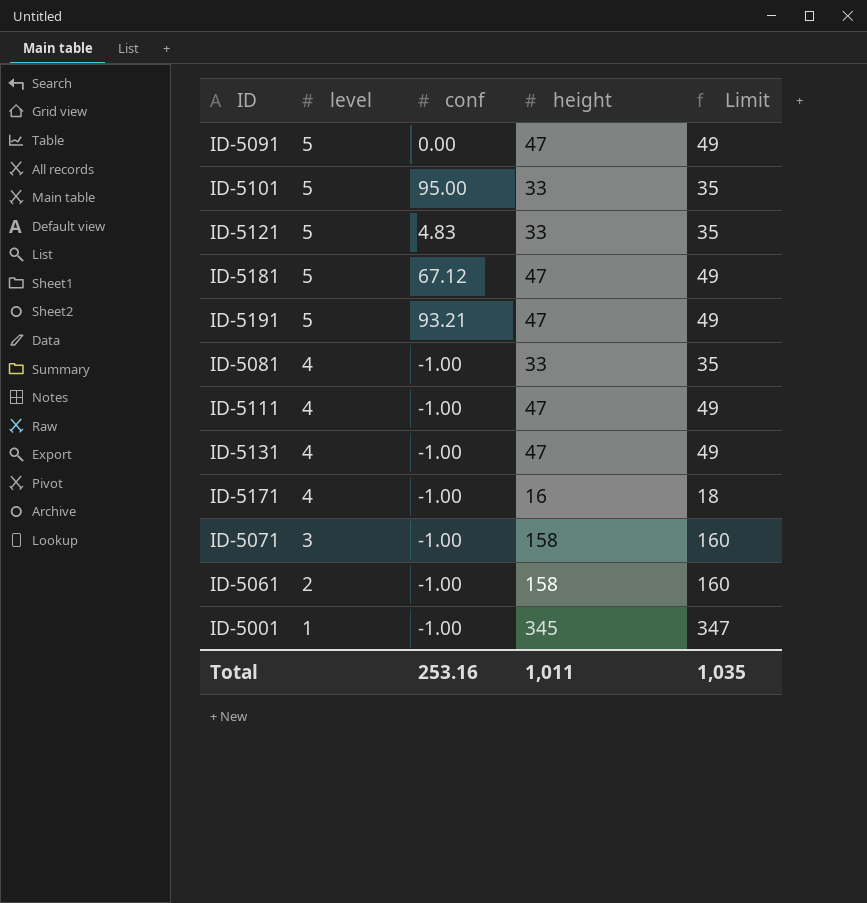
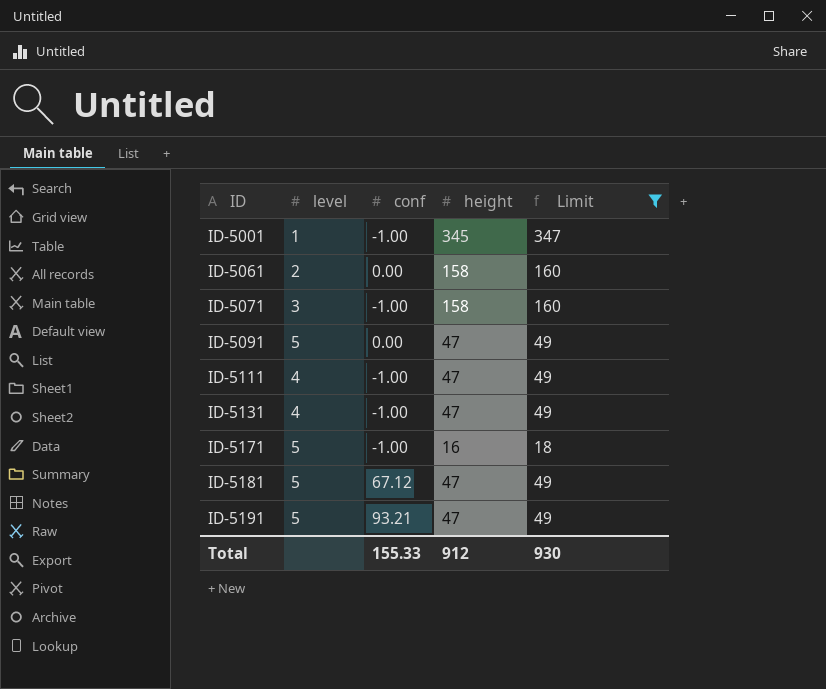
filter: none -> Limit != 35
row order: level descending -> ID ascending
ID-5061 | conf: -1.00 -> 0.00
ID-5171 | level: 4 -> 5
Total | conf: 253.16 -> 155.33
Total | height: 1,011 -> 912
Total | Limit: 1,035 -> 930

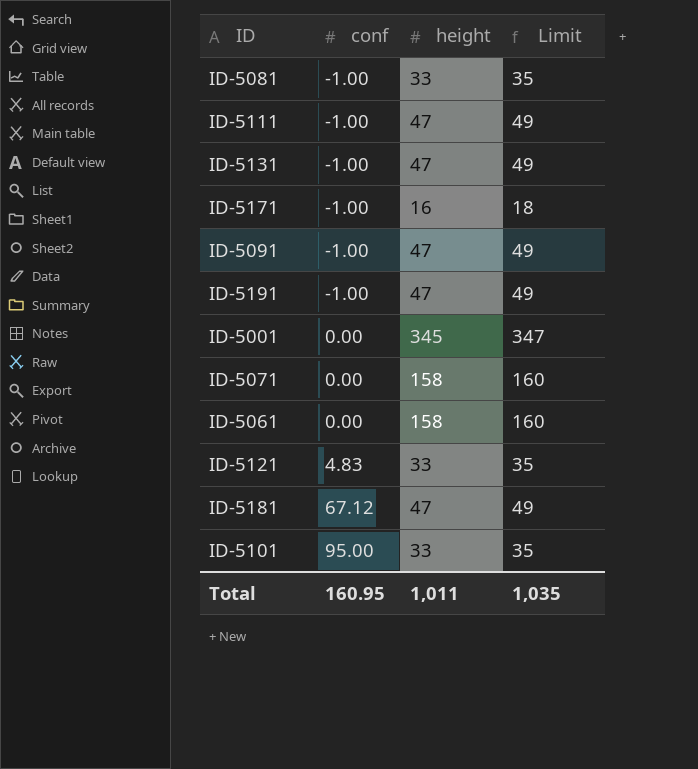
filter: Limit != 35 -> none
row order: ID ascending -> conf ascending
column level | position: 2 -> none
ID-5091 | conf: 0.00 -> -1.00
ID-5191 | conf: 93.21 -> -1.00
ID-5001 | conf: -1.00 -> 0.00
ID-5071 | conf: -1.00 -> 0.00
Total | conf: 155.33 -> 160.95
Total | height: 912 -> 1,011
Total | Limit: 930 -> 1,035

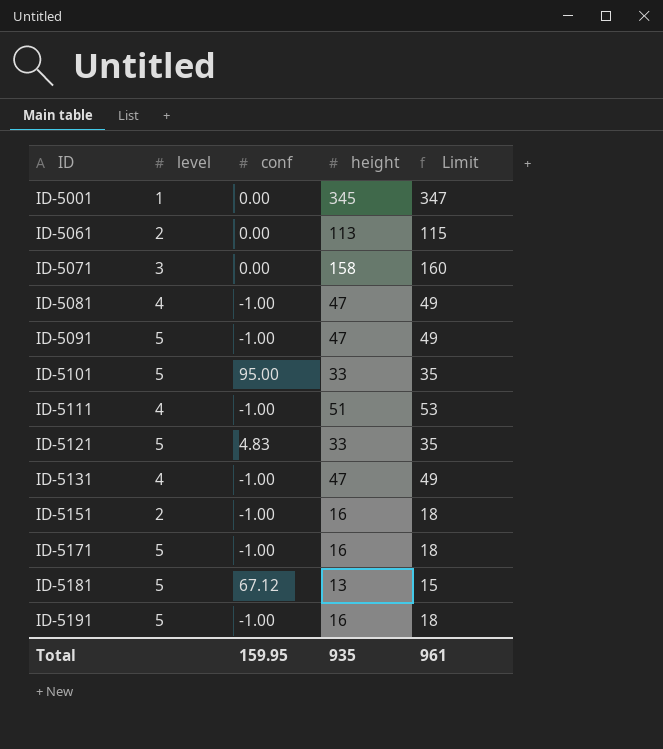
row order: conf ascending -> ID ascending
column level | position: none -> 2
ID-5061 | height: 158 -> 113
ID-5061 | Limit: 160 -> 115
ID-5081 | height: 33 -> 47
ID-5081 | Limit: 35 -> 49
ID-5111 | height: 47 -> 51
ID-5111 | Limit: 49 -> 53
row ID-5151: none -> 2 | -1.00 | 16 | 18
ID-5181 | height: 47 -> 13
ID-5181 | Limit: 49 -> 15
ID-5191 | height: 47 -> 16
ID-5191 | Limit: 49 -> 18
Total | conf: 160.95 -> 159.95
Total | height: 1,011 -> 935
Total | Limit: 1,035 -> 961

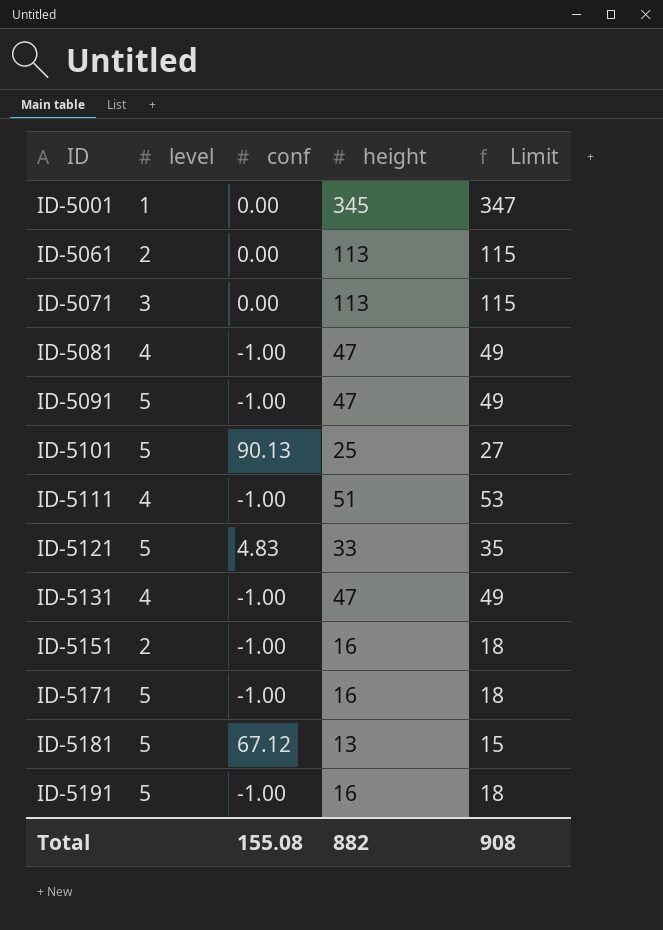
ID-5071 | height: 158 -> 113
ID-5071 | Limit: 160 -> 115
ID-5101 | conf: 95.00 -> 90.13
ID-5101 | height: 33 -> 25
ID-5101 | Limit: 35 -> 27
Total | conf: 159.95 -> 155.08
Total | height: 935 -> 882
Total | Limit: 961 -> 908

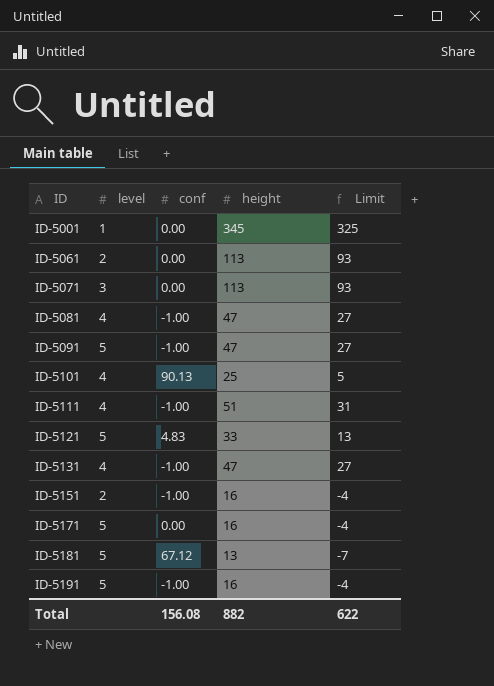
column Limit | formula: [height] + 2 -> [height] - 20
ID-5101 | level: 5 -> 4
ID-5171 | conf: -1.00 -> 0.00
Total | conf: 155.08 -> 156.08
Total | Limit: 908 -> 622

